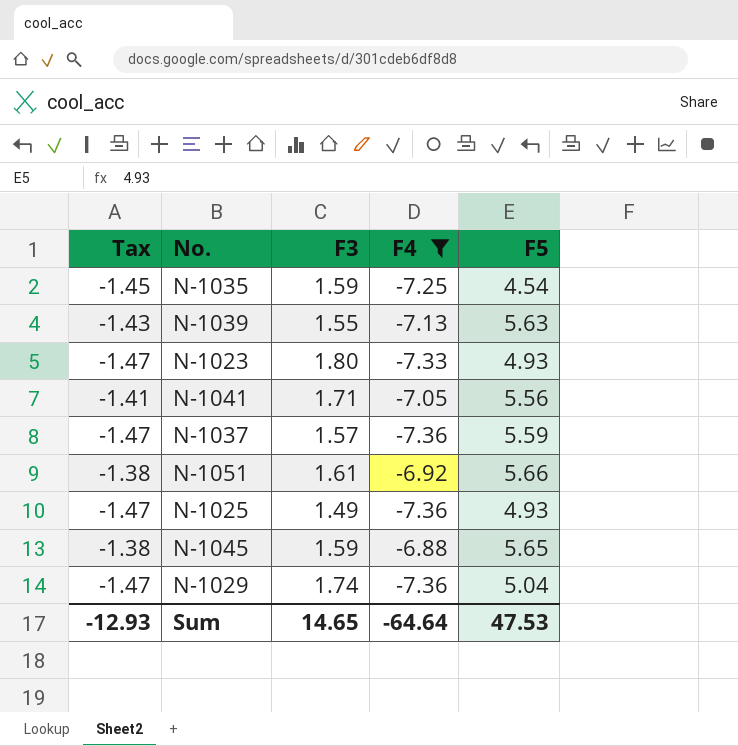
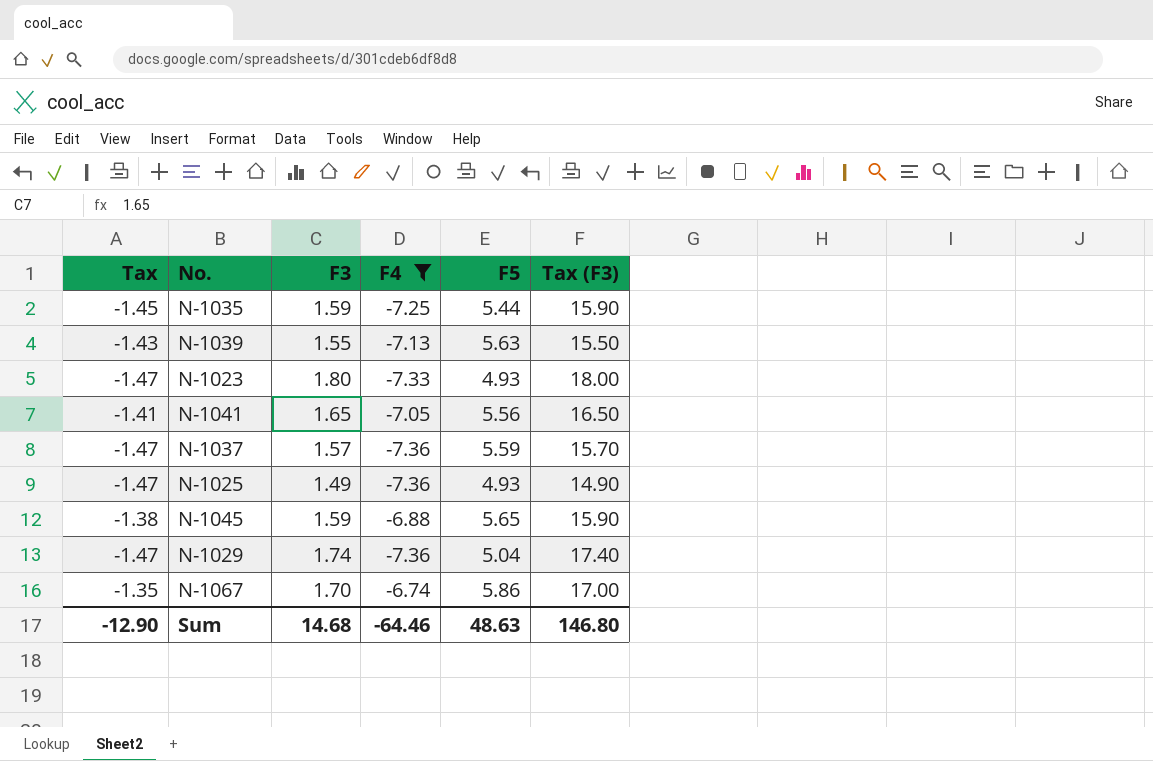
column Tax (F3) | formula: none -> [F3] * 10
row N-1051: -1.38 | 1.61 | -6.92 | 5.66 -> none
N-1035 | F5: 4.54 -> 5.44
N-1041 | F3: 1.71 -> 1.65
row N-1067: none -> -1.35 | 1.70 | -6.74 | 5.86 | 17.00
Sum | Tax: -12.93 -> -12.90
Sum | F3: 14.65 -> 14.68
Sum | F4: -64.64 -> -64.46
Sum | F5: 47.53 -> 48.63

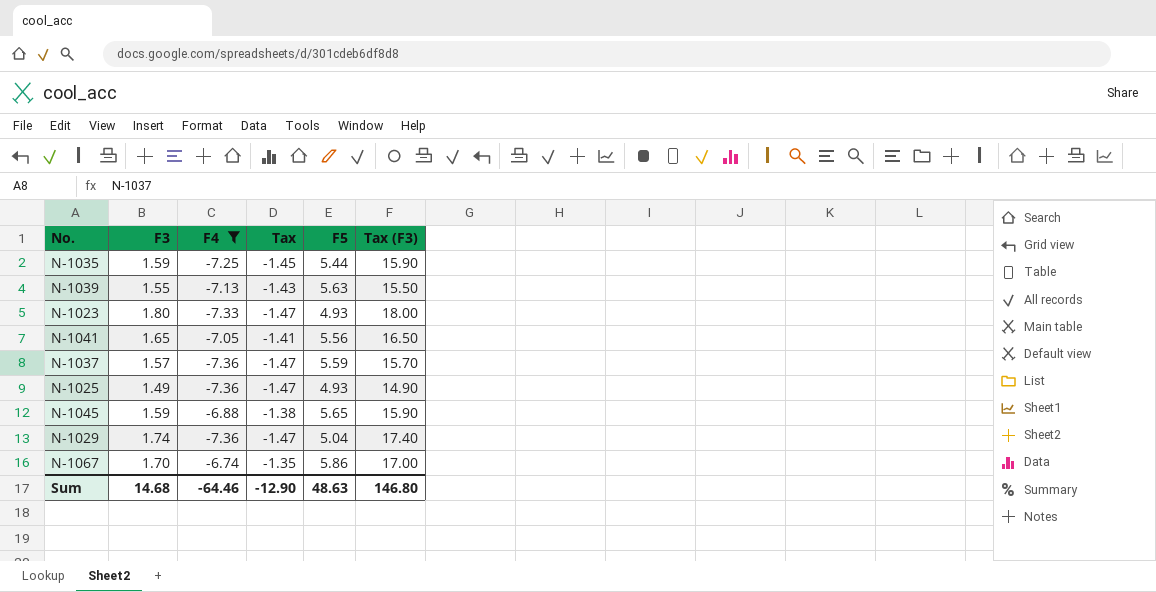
column Tax | position: 1 -> 4

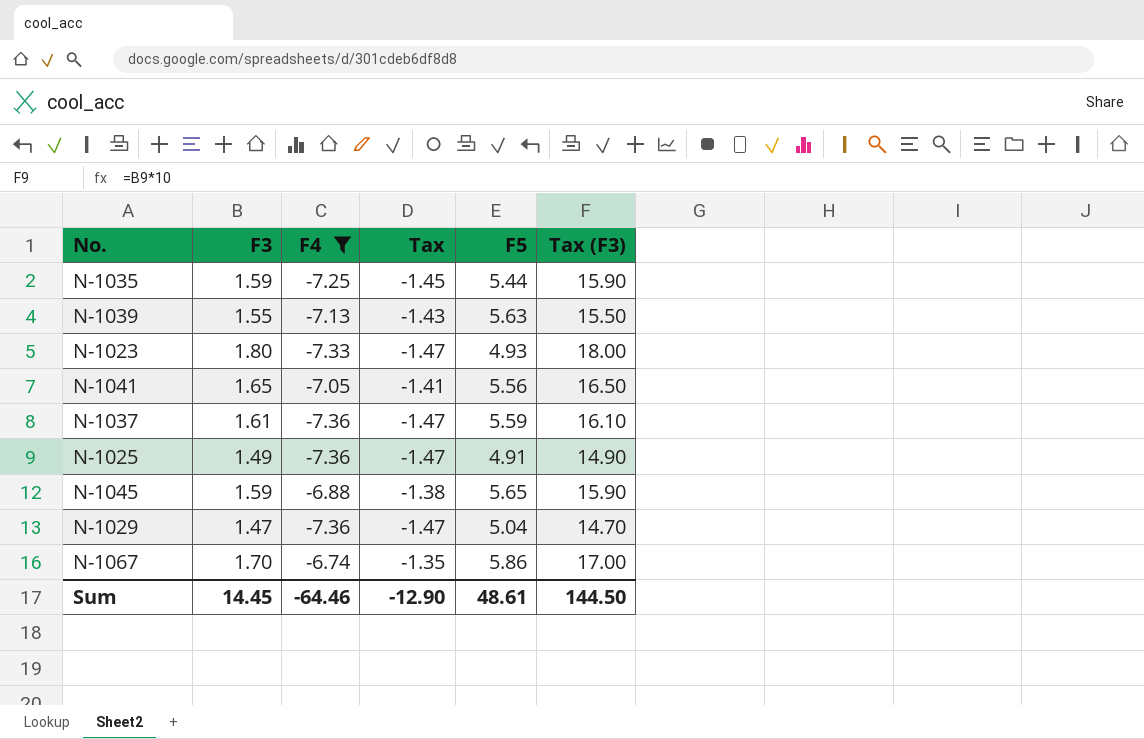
N-1037 | F3: 1.57 -> 1.61
N-1037 | Tax (F3): 15.70 -> 16.10
N-1025 | F5: 4.93 -> 4.91
N-1029 | F3: 1.74 -> 1.47
N-1029 | Tax (F3): 17.40 -> 14.70
Sum | F3: 14.68 -> 14.45
Sum | F5: 48.63 -> 48.61
Sum | Tax (F3): 146.80 -> 144.50

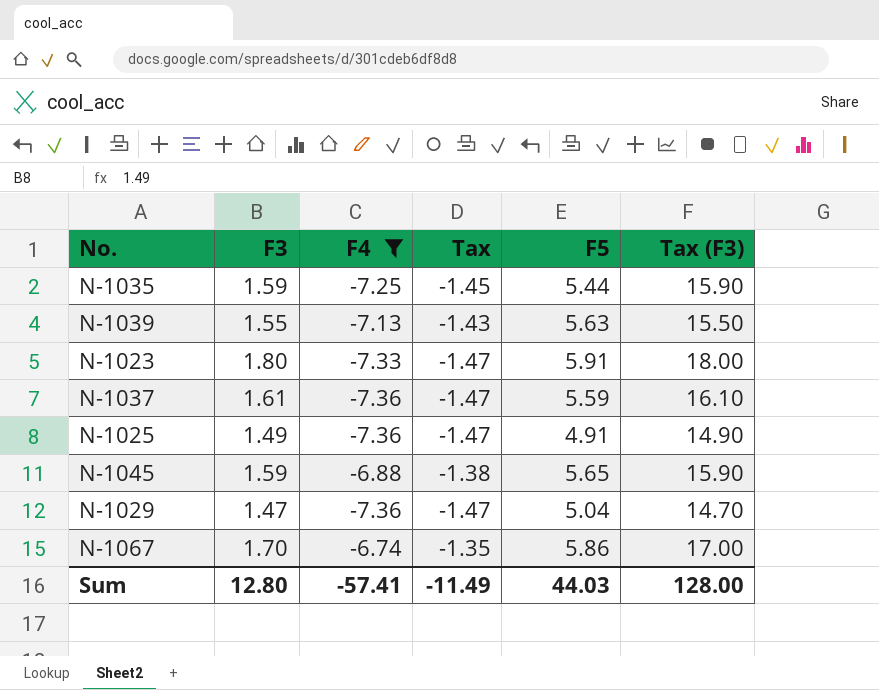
row N-1041: 1.65 | -7.05 | -1.41 | 5.56 | 16.50 -> none
N-1023 | F5: 4.93 -> 5.91
Sum | F3: 14.45 -> 12.80
Sum | F4: -64.46 -> -57.41
Sum | Tax: -12.90 -> -11.49
Sum | F5: 48.61 -> 44.03
Sum | Tax (F3): 144.50 -> 128.00

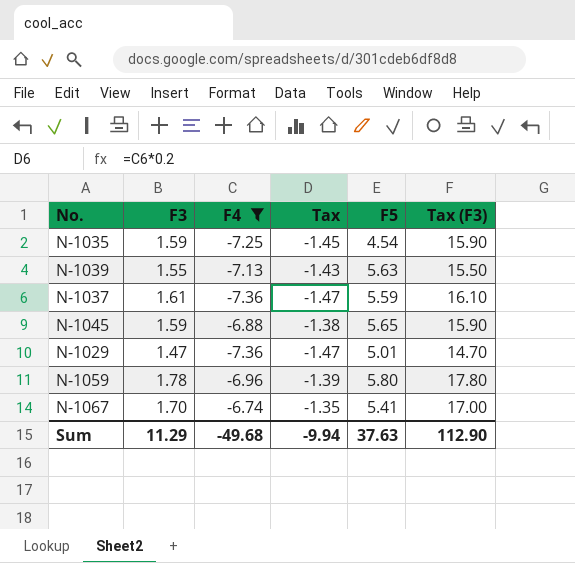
row N-1023: 1.80 | -7.33 | -1.47 | 5.91 | 18.00 -> none
row N-1025: 1.49 | -7.36 | -1.47 | 4.91 | 14.90 -> none
N-1035 | F5: 5.44 -> 4.54
N-1029 | F5: 5.04 -> 5.01
row N-1059: none -> 1.78 | -6.96 | -1.39 | 5.80 | 17.80
N-1067 | F5: 5.86 -> 5.41
Sum | F3: 12.80 -> 11.29
Sum | F4: -57.41 -> -49.68
Sum | Tax: -11.49 -> -9.94
Sum | F5: 44.03 -> 37.63
Sum | Tax (F3): 128.00 -> 112.90

